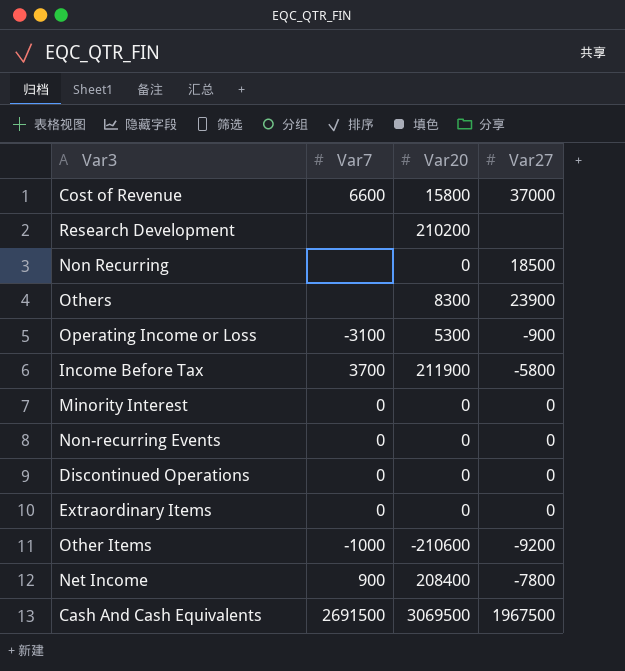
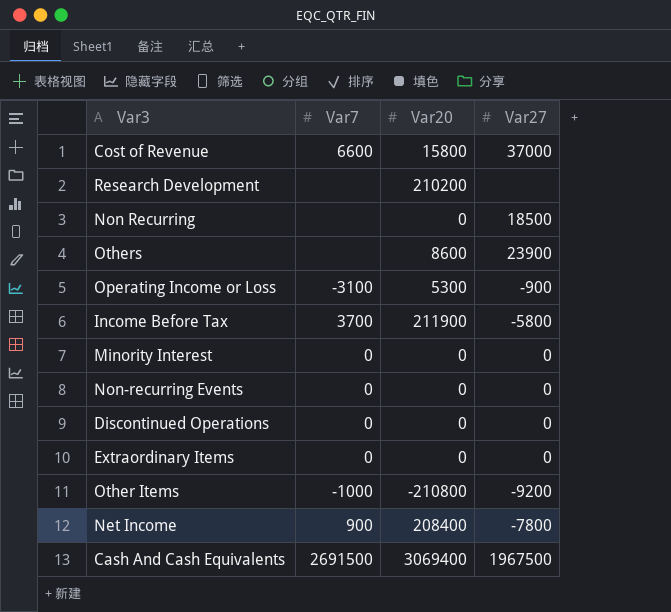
Others | Var20: 8300 -> 8600
Other Items | Var20: -210600 -> -210800
Cash And Cash Equivalents | Var20: 3069500 -> 3069400

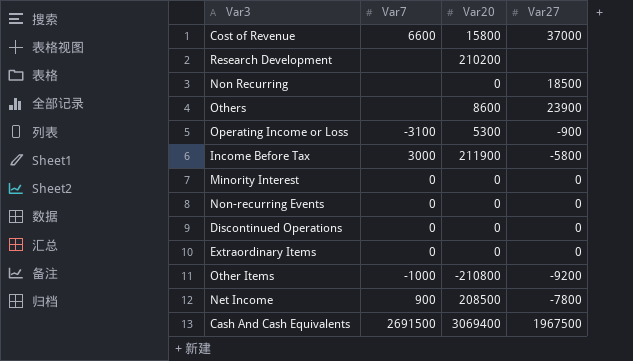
Income Before Tax | Var7: 3700 -> 3000
Net Income | Var20: 208400 -> 208500

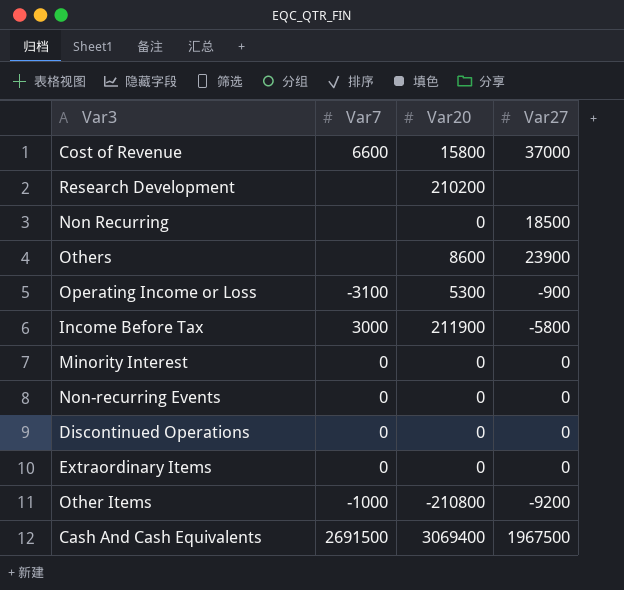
row Net Income: 900 | 208500 | -7800 -> none

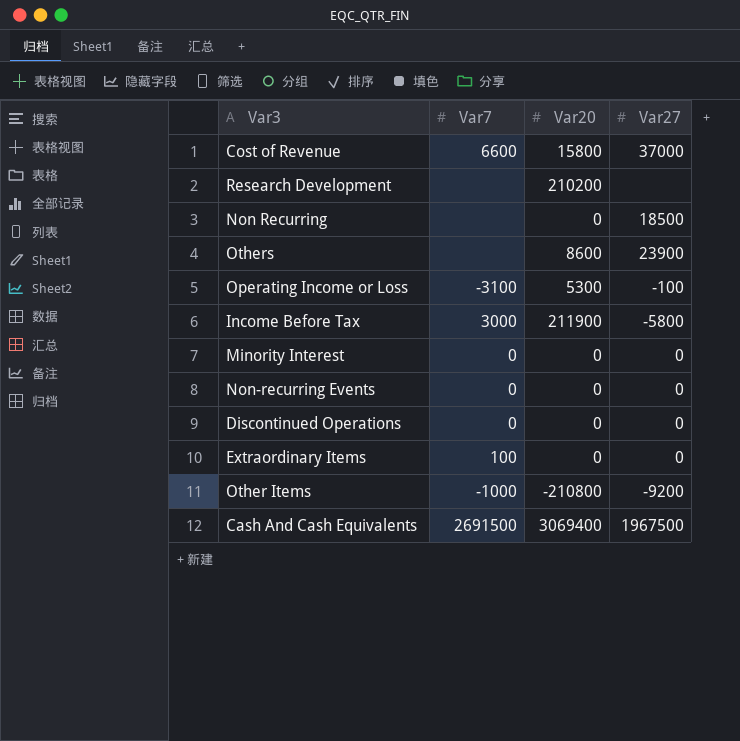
Operating Income or Loss | Var27: -900 -> -100
Extraordinary Items | Var7: 0 -> 100

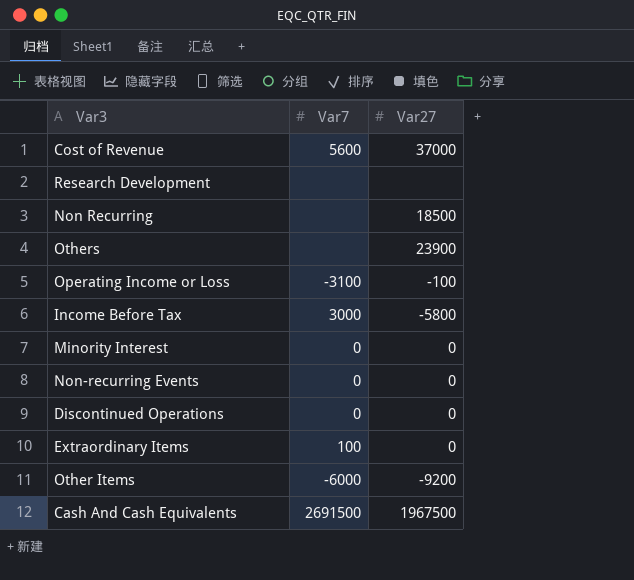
column Var20 | position: 3 -> none
Cost of Revenue | Var7: 6600 -> 5600
Other Items | Var7: -1000 -> -6000

